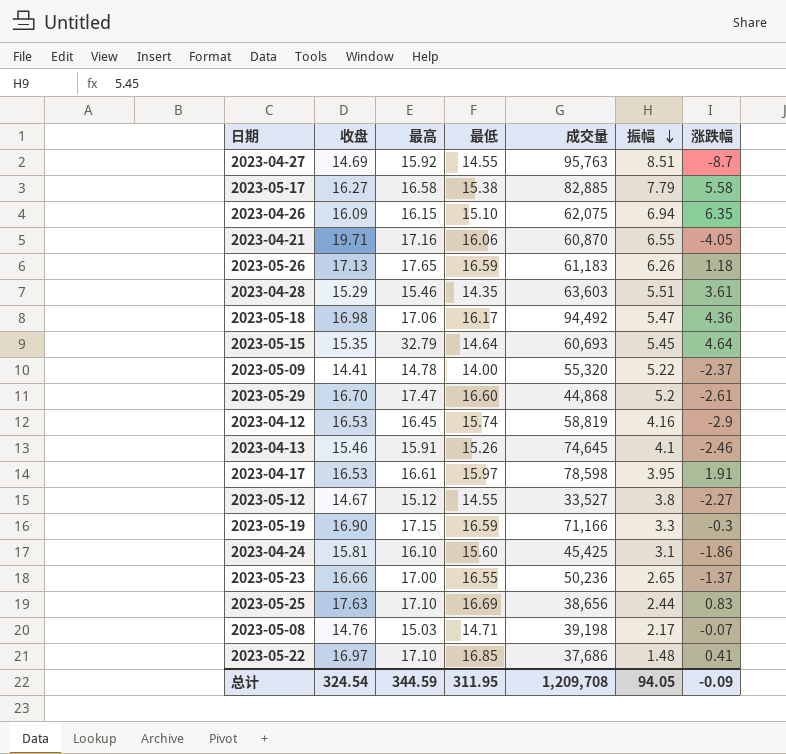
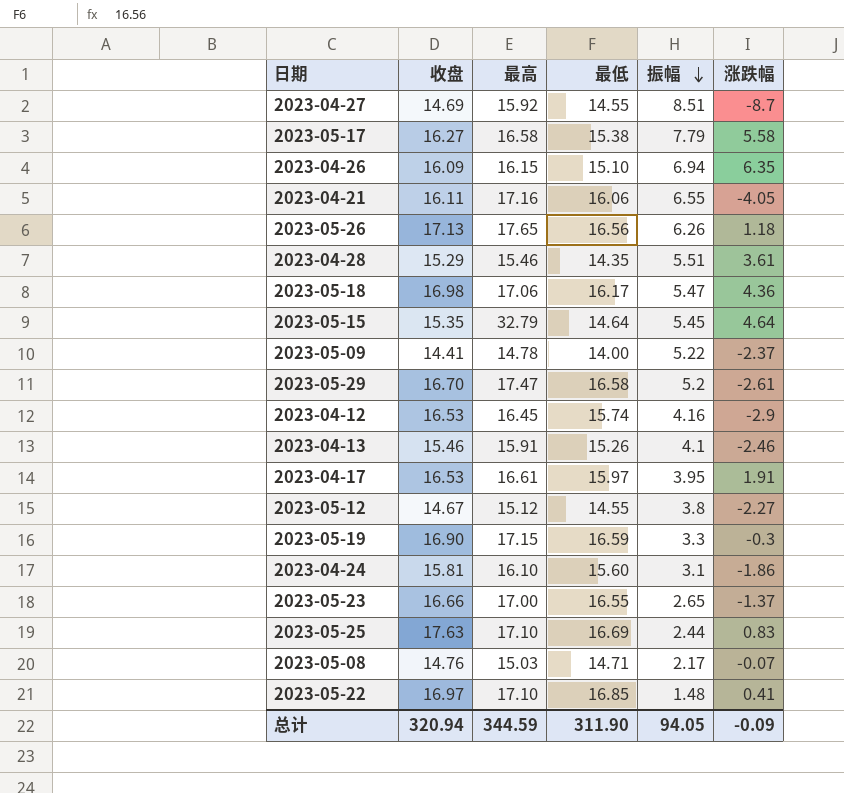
column 成交量 | position: 5 -> none
2023-04-21 | 收盘: 19.71 -> 16.11
2023-05-26 | 最低: 16.59 -> 16.56
2023-05-29 | 最低: 16.60 -> 16.58
总计 | 收盘: 324.54 -> 320.94
总计 | 最低: 311.95 -> 311.90

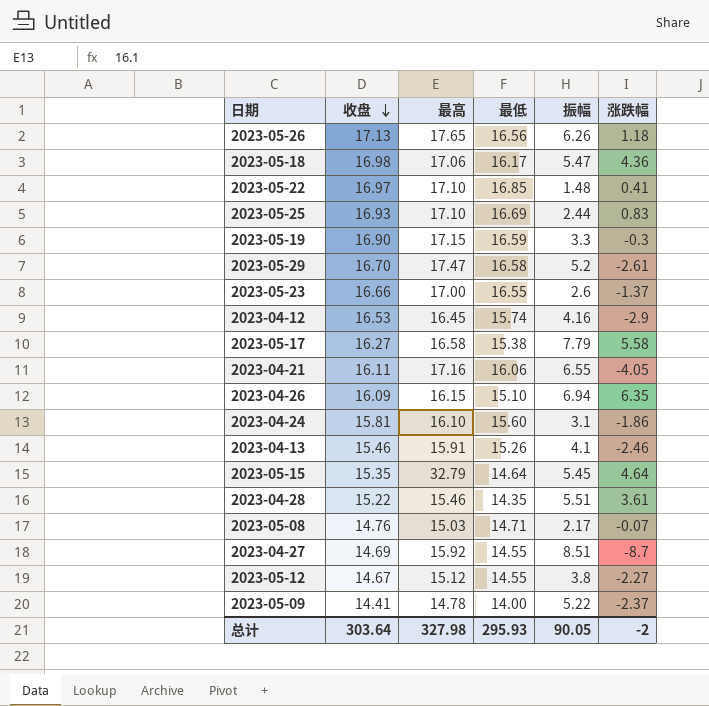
row order: 振幅 descending -> 收盘 descending
row 2023-04-17: 16.53 | 16.61 | 15.97 | 3.95 | 1.91 -> none
2023-05-25 | 收盘: 17.63 -> 16.93
2023-05-23 | 振幅: 2.65 -> 2.6
2023-04-28 | 收盘: 15.29 -> 15.22
总计 | 收盘: 320.94 -> 303.64
总计 | 最高: 344.59 -> 327.98
总计 | 最低: 311.90 -> 295.93
总计 | 振幅: 94.05 -> 90.05
总计 | 涨跌幅: -0.09 -> -2

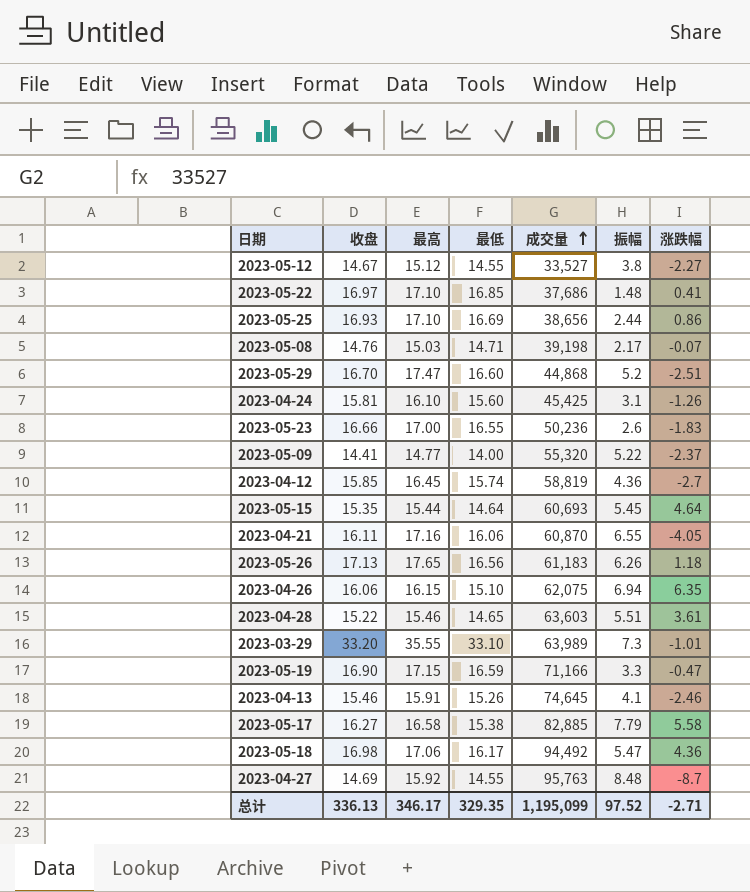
row order: 收盘 descending -> 成交量 ascending
column 成交量 | position: none -> 5
2023-05-25 | 涨跌幅: 0.83 -> 0.86
2023-05-29 | 最低: 16.58 -> 16.60
2023-05-29 | 涨跌幅: -2.61 -> -2.51
2023-04-24 | 涨跌幅: -1.86 -> -1.26
2023-05-23 | 涨跌幅: -1.37 -> -1.83
2023-05-09 | 最高: 14.78 -> 14.77
2023-04-12 | 收盘: 16.53 -> 15.85
2023-04-12 | 振幅: 4.16 -> 4.36
2023-04-12 | 涨跌幅: -2.9 -> -2.7
2023-05-15 | 最高: 32.79 -> 15.44
2023-04-26 | 收盘: 16.09 -> 16.06
2023-04-28 | 最低: 14.35 -> 14.65
row 2023-03-29: none -> 33.20 | 35.55 | 33.10 | 63,989 | 7.3 | -1.01
2023-05-19 | 涨跌幅: -0.3 -> -0.47
2023-04-27 | 振幅: 8.51 -> 8.48
总计 | 收盘: 303.64 -> 336.13
总计 | 最高: 327.98 -> 346.17
总计 | 最低: 295.93 -> 329.35
总计 | 振幅: 90.05 -> 97.52
总计 | 涨跌幅: -2 -> -2.71

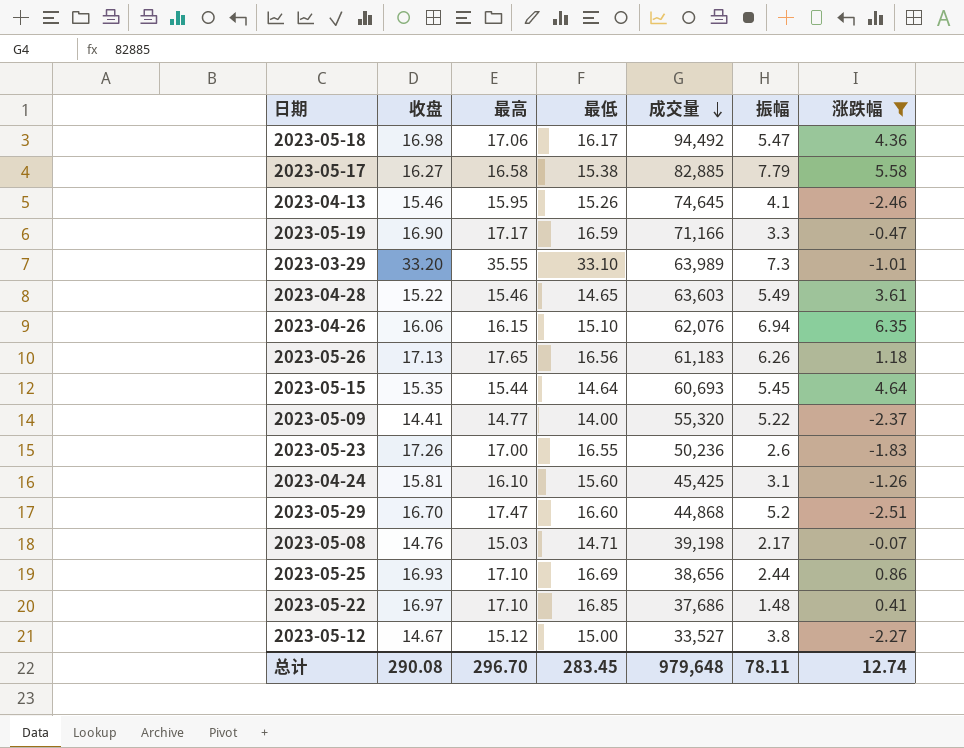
filter: none -> 涨跌幅 >= -2.51
row order: 成交量 ascending -> 成交量 descending
2023-04-13 | 最高: 15.91 -> 15.95
2023-05-19 | 最高: 17.15 -> 17.17
2023-04-28 | 振幅: 5.51 -> 5.49
2023-04-26 | 成交量: 62,075 -> 62,076
2023-05-23 | 收盘: 16.66 -> 17.26
2023-05-12 | 最低: 14.55 -> 15.00
总计 | 收盘: 336.13 -> 290.08
总计 | 最高: 346.17 -> 296.70
总计 | 最低: 329.35 -> 283.45
总计 | 成交量: 1,195,099 -> 979,648
总计 | 振幅: 97.52 -> 78.11
总计 | 涨跌幅: -2.71 -> 12.74

